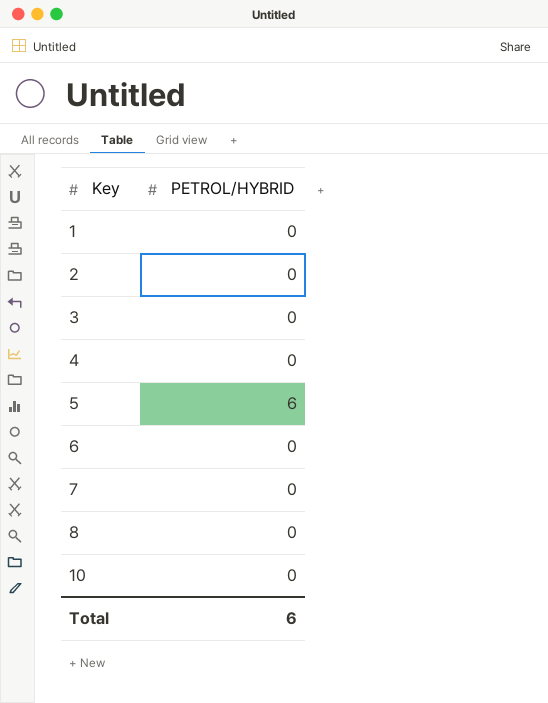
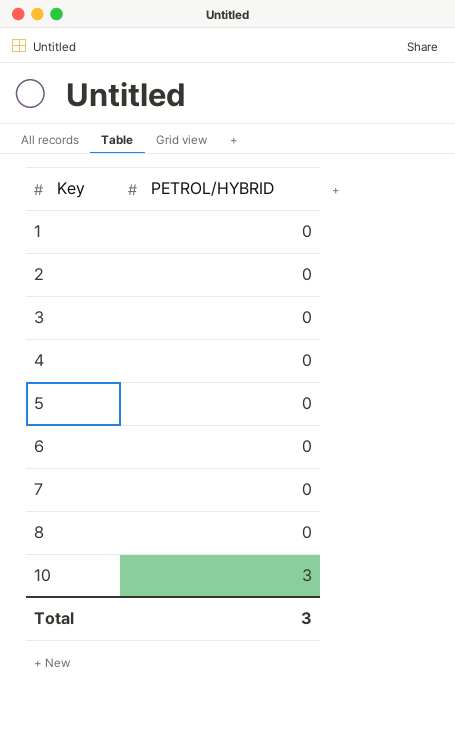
5 | PETROL/HYBRID: 6 -> 0
10 | PETROL/HYBRID: 0 -> 3
Total | PETROL/HYBRID: 6 -> 3

